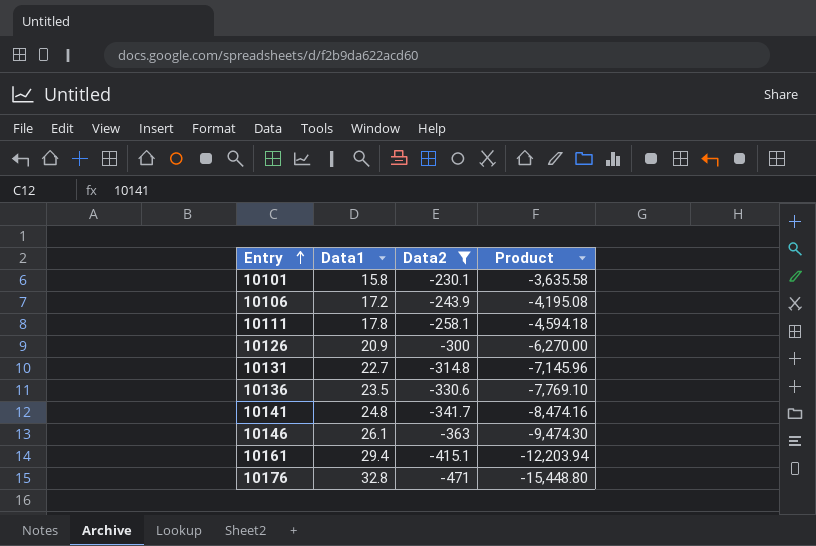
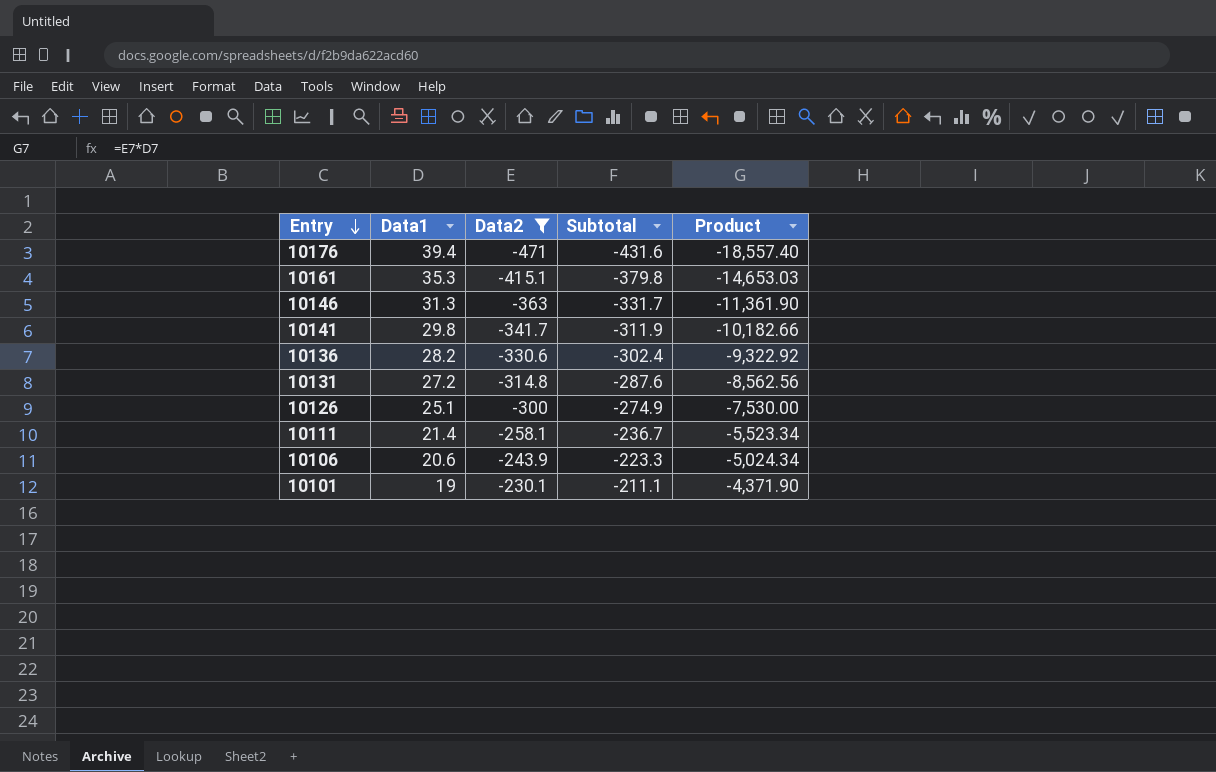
row order: Entry ascending -> Entry descending
column Subtotal | formula: none -> [Data1] + [Data2]
10176 | Data1: 32.8 -> 39.4
10176 | Product: -15,448.80 -> -18,557.40
10161 | Data1: 29.4 -> 35.3
10161 | Product: -12,203.94 -> -14,653.03
10146 | Data1: 26.1 -> 31.3
10146 | Product: -9,474.30 -> -11,361.90
10141 | Data1: 24.8 -> 29.8
10141 | Product: -8,474.16 -> -10,182.66
10136 | Data1: 23.5 -> 28.2
10136 | Product: -7,769.10 -> -9,322.92
10131 | Data1: 22.7 -> 27.2
10131 | Product: -7,145.96 -> -8,562.56
10126 | Data1: 20.9 -> 25.1
10126 | Product: -6,270.00 -> -7,530.00
10111 | Data1: 17.8 -> 21.4
10111 | Product: -4,594.18 -> -5,523.34
10106 | Data1: 17.2 -> 20.6
10106 | Product: -4,195.08 -> -5,024.34
10101 | Data1: 15.8 -> 19
10101 | Product: -3,635.58 -> -4,371.90

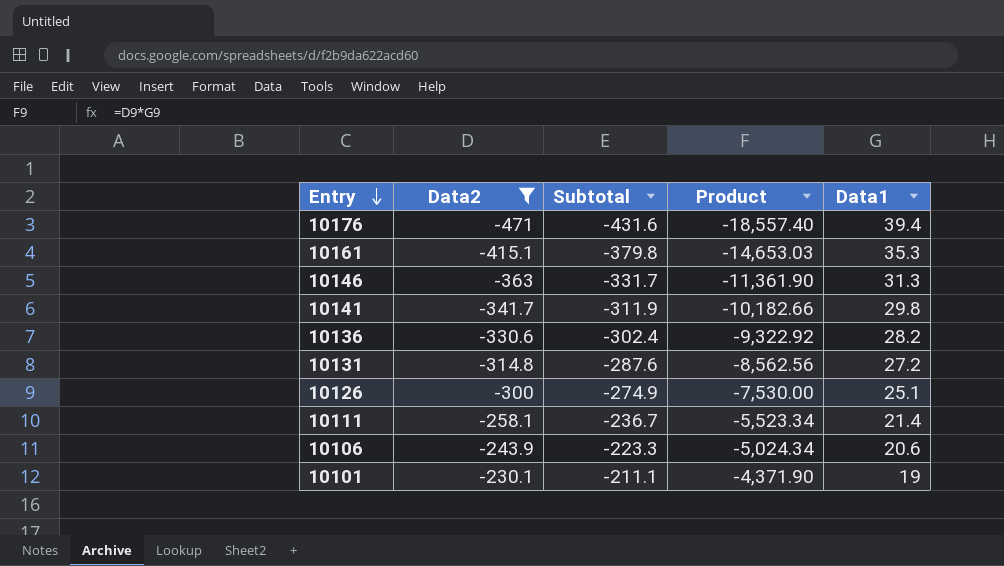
column Data1 | position: 2 -> 5

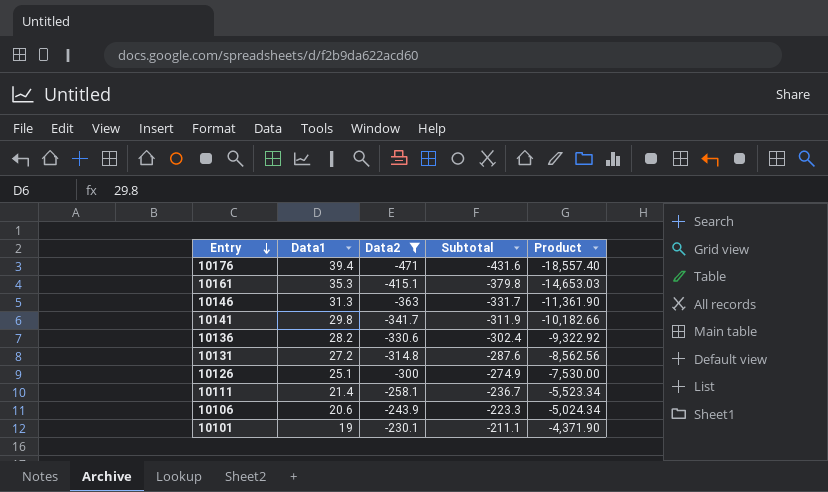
column Data1 | position: 5 -> 2

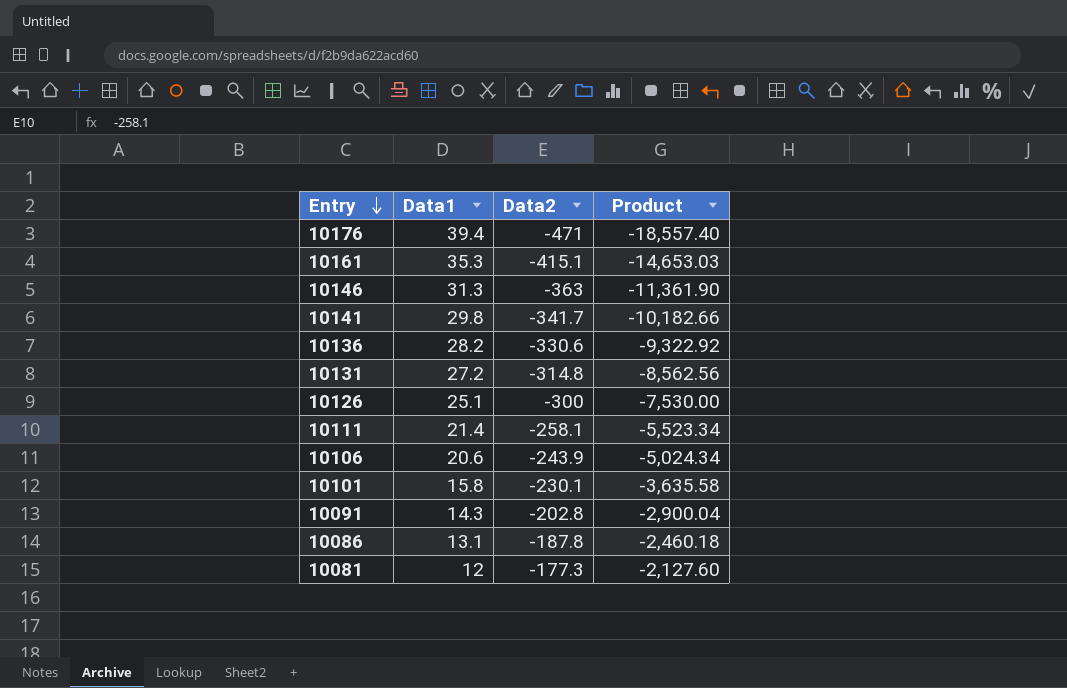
filter: Data2 <= -230.1 -> none
column Subtotal | formula: [Data1] + [Data2] -> none
10101 | Data1: 19 -> 15.8
10101 | Product: -4,371.90 -> -3,635.58

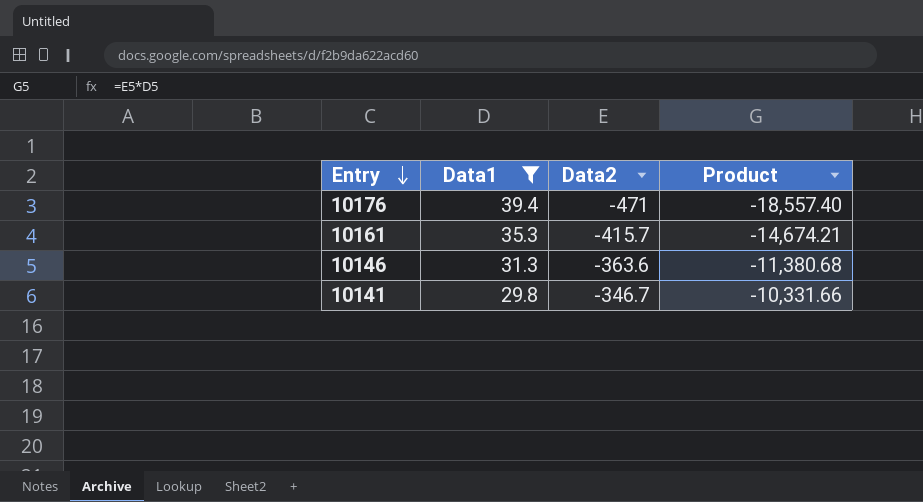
filter: none -> Data1 >= 29.8
10161 | Data2: -415.1 -> -415.7
10161 | Product: -14,653.03 -> -14,674.21
10146 | Data2: -363 -> -363.6
10146 | Product: -11,361.90 -> -11,380.68
10141 | Data2: -341.7 -> -346.7
10141 | Product: -10,182.66 -> -10,331.66

